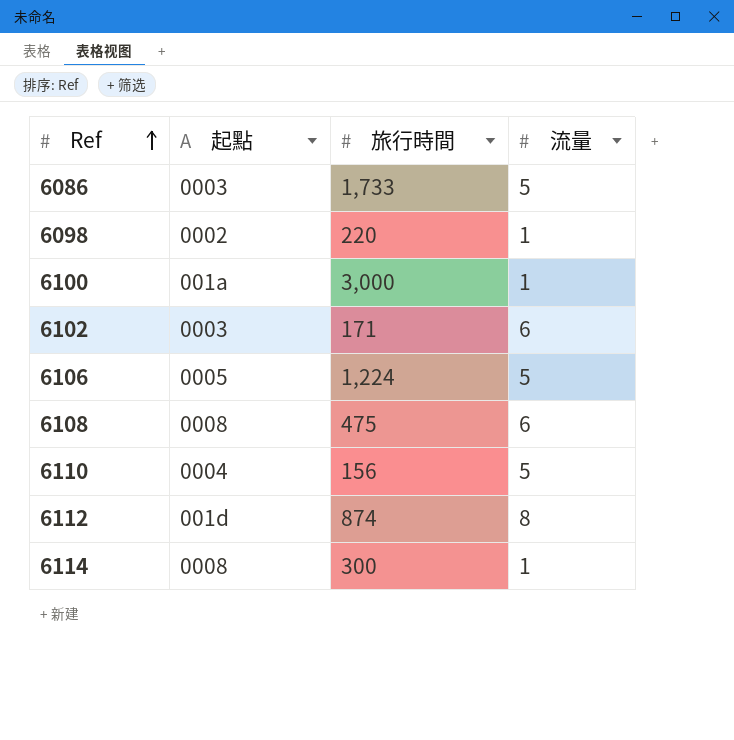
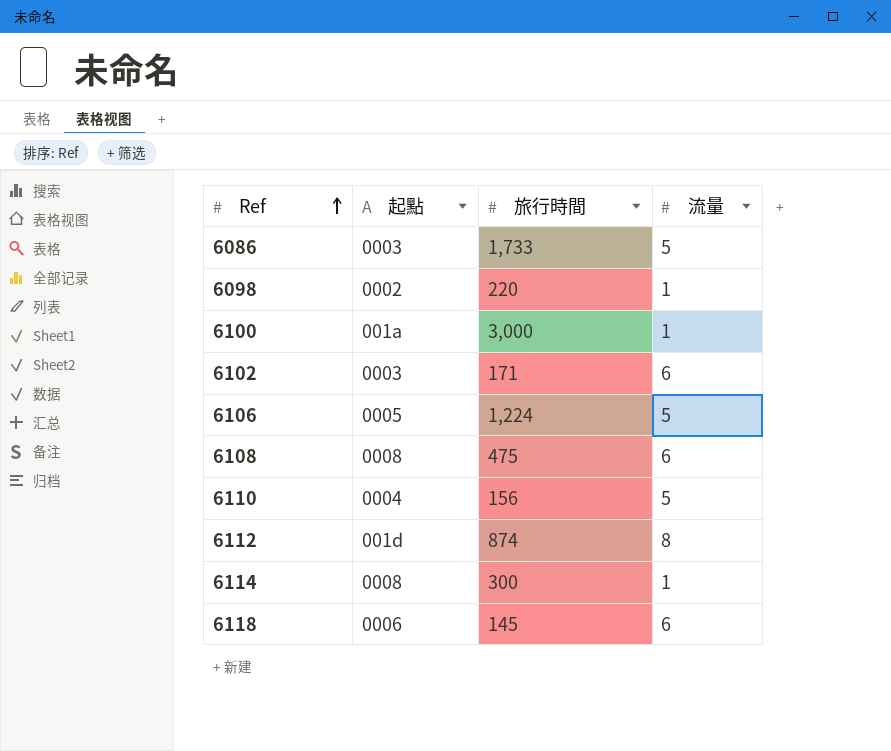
row 6118: none -> 0006 | 145 | 6

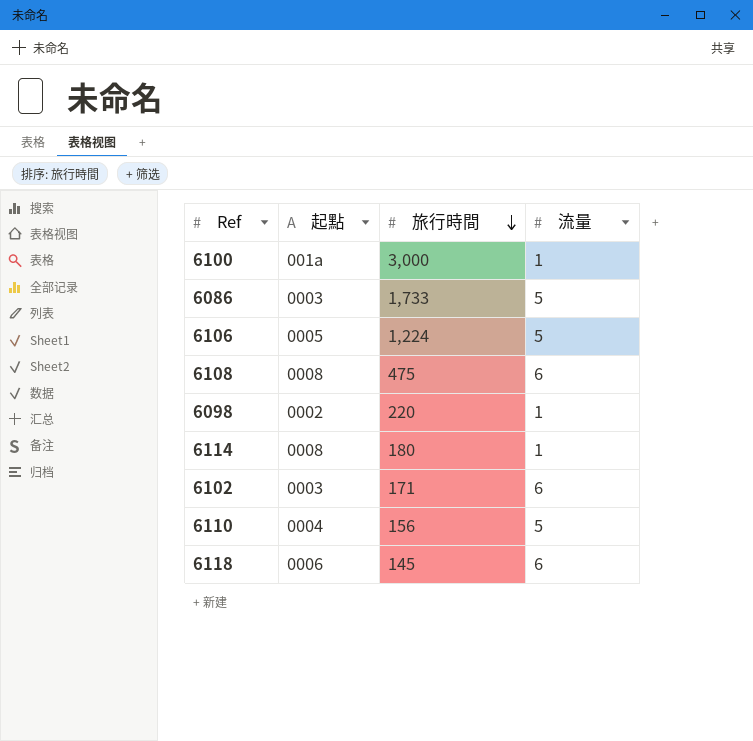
row order: Ref ascending -> 旅行時間 descending
row 6112: 001d | 874 | 8 -> none
6114 | 旅行時間: 300 -> 180

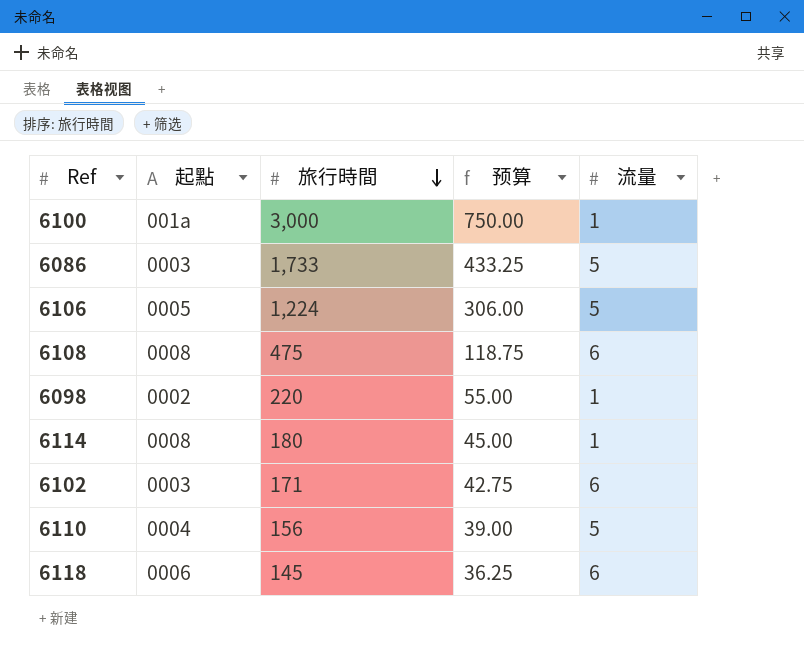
column 预算 | formula: none -> [旅行時間] * 0.25

